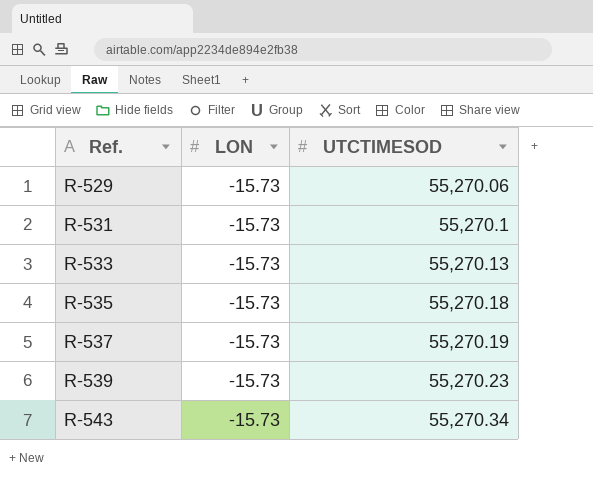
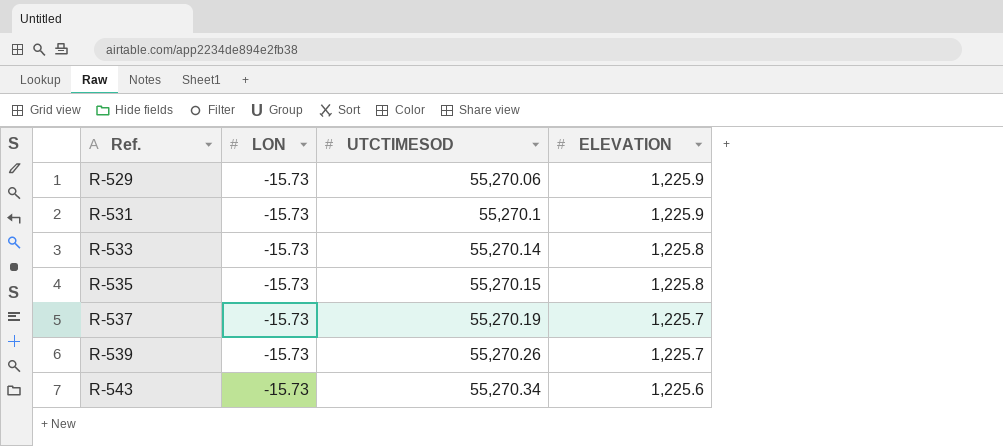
column ELEVATION | position: none -> 4
R-533 | UTCTIMESOD: 55,270.13 -> 55,270.14
R-535 | UTCTIMESOD: 55,270.18 -> 55,270.15
R-539 | UTCTIMESOD: 55,270.23 -> 55,270.26

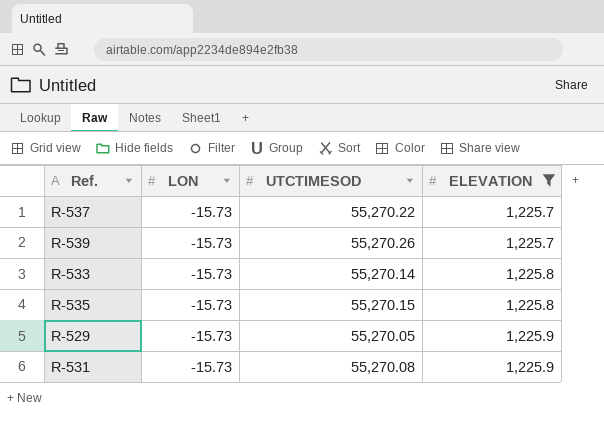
filter: none -> ELEVATION != 1,225.6
row order: Ref. ascending -> ELEVATION ascending
R-537 | UTCTIMESOD: 55,270.19 -> 55,270.22
R-529 | UTCTIMESOD: 55,270.06 -> 55,270.05
R-531 | UTCTIMESOD: 55,270.1 -> 55,270.08

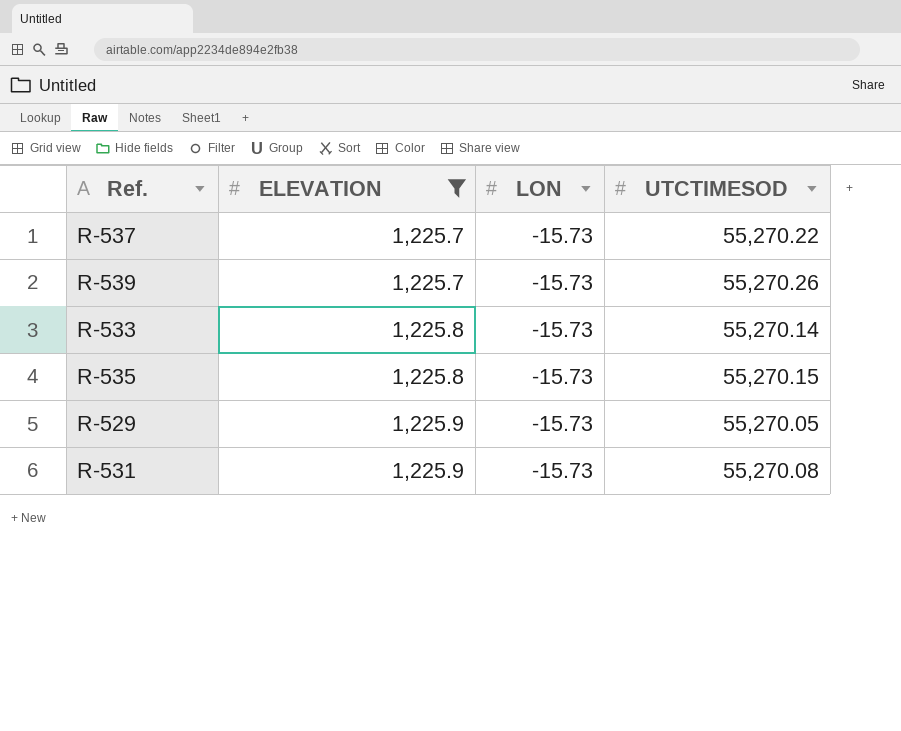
column ELEVATION | position: 4 -> 2

